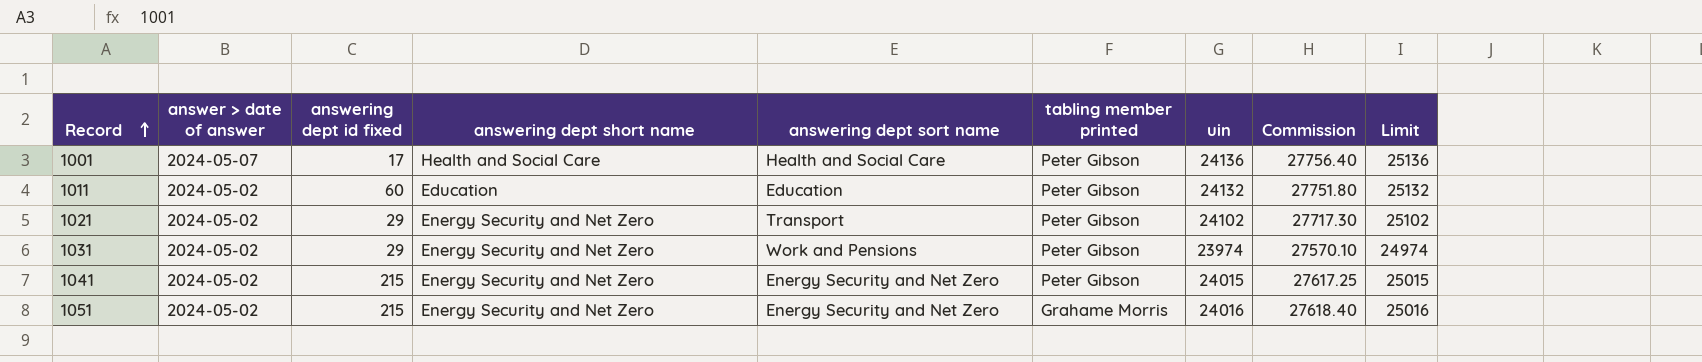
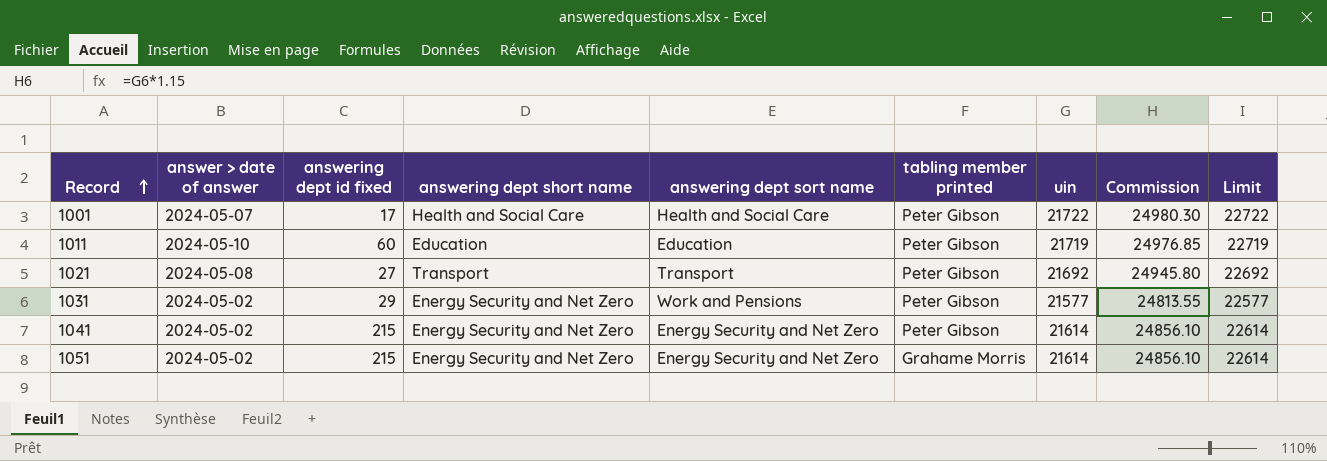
1001 | uin: 24136 -> 21722
1001 | Commission: 27756.40 -> 24980.30
1001 | Limit: 25136 -> 22722
1011 | answer > date of answer: 2024-05-02 -> 2024-05-10
1011 | uin: 24132 -> 21719
1011 | Commission: 27751.80 -> 24976.85
1011 | Limit: 25132 -> 22719
1021 | answer > date of answer: 2024-05-02 -> 2024-05-08
1021 | answering dept id fixed: 29 -> 27
1021 | answering dept short name: Energy Security and Net Zero -> Transport
1021 | uin: 24102 -> 21692
1021 | Commission: 27717.30 -> 24945.80
1021 | Limit: 25102 -> 22692
1031 | uin: 23974 -> 21577
1031 | Commission: 27570.10 -> 24813.55
1031 | Limit: 24974 -> 22577
1041 | uin: 24015 -> 21614
1041 | Commission: 27617.25 -> 24856.10
1041 | Limit: 25015 -> 22614
1051 | uin: 24016 -> 21614
1051 | Commission: 27618.40 -> 24856.10
1051 | Limit: 25016 -> 22614

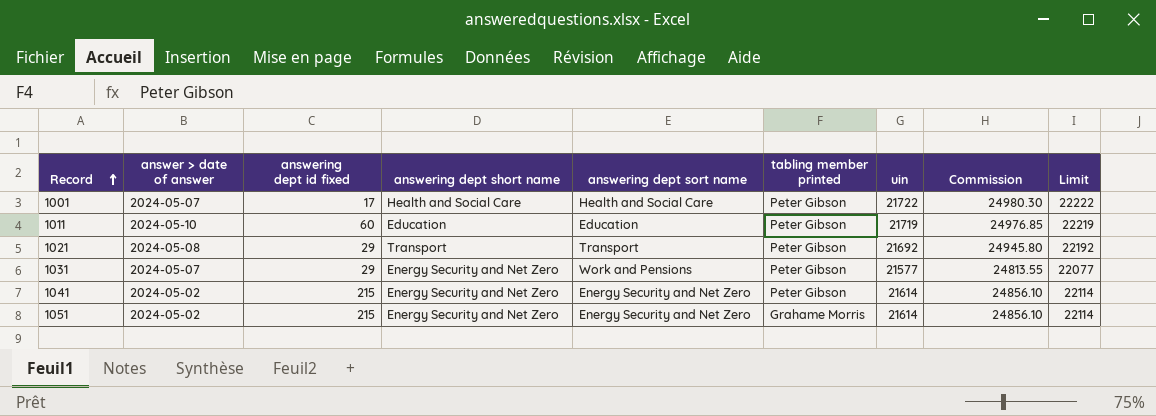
column Limit | formula: [uin] + 1000 -> [uin] + 500
1021 | answering dept id fixed: 27 -> 29
1031 | answer > date of answer: 2024-05-02 -> 2024-05-07

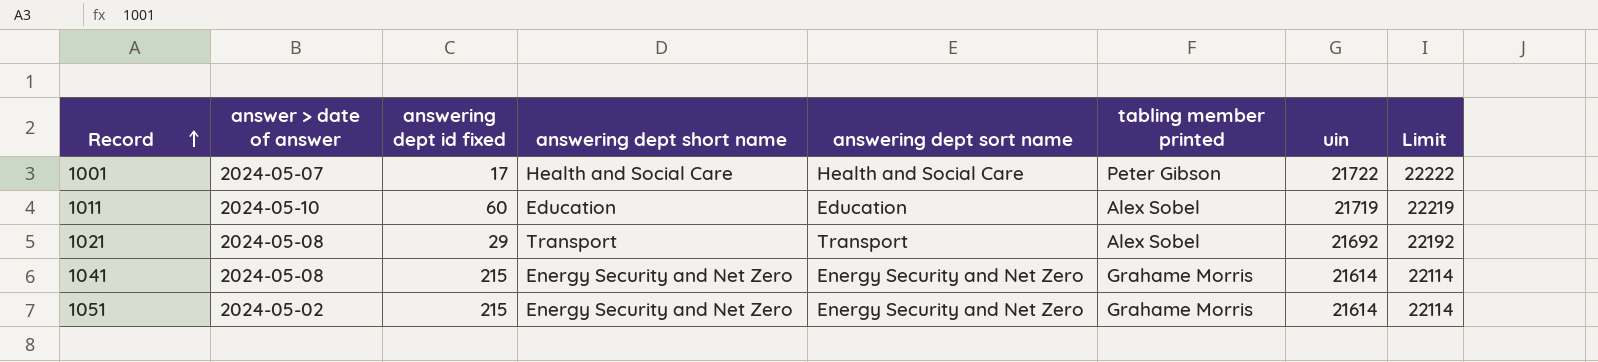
column Commission | formula: [uin] * 1.15 -> none
row 1031: 2024-05-07 | 29 | Energy Security and Net Zero | Work and Pensions | Peter Gibson | 21577 | 24813.55 | 22077 -> none
1011 | tabling member printed: Peter Gibson -> Alex Sobel
1021 | tabling member printed: Peter Gibson -> Alex Sobel
1041 | answer > date of answer: 2024-05-02 -> 2024-05-08
1041 | tabling member printed: Peter Gibson -> Grahame Morris

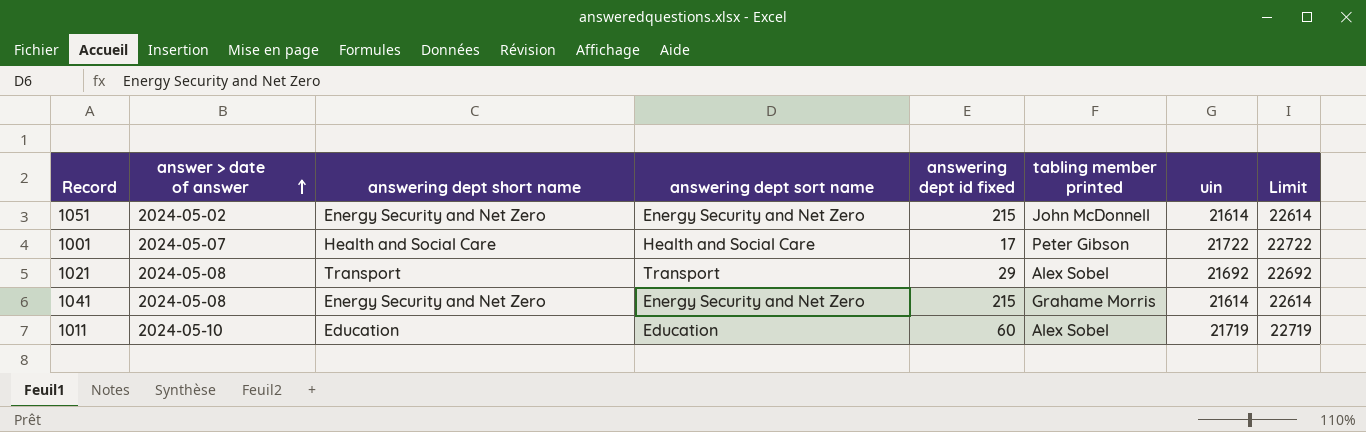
row order: Record ascending -> answer > date of answer ascending
column answering dept id fixed | position: 3 -> 5
column Limit | formula: [uin] + 500 -> [uin] + 1000
1051 | tabling member printed: Grahame Morris -> John McDonnell

